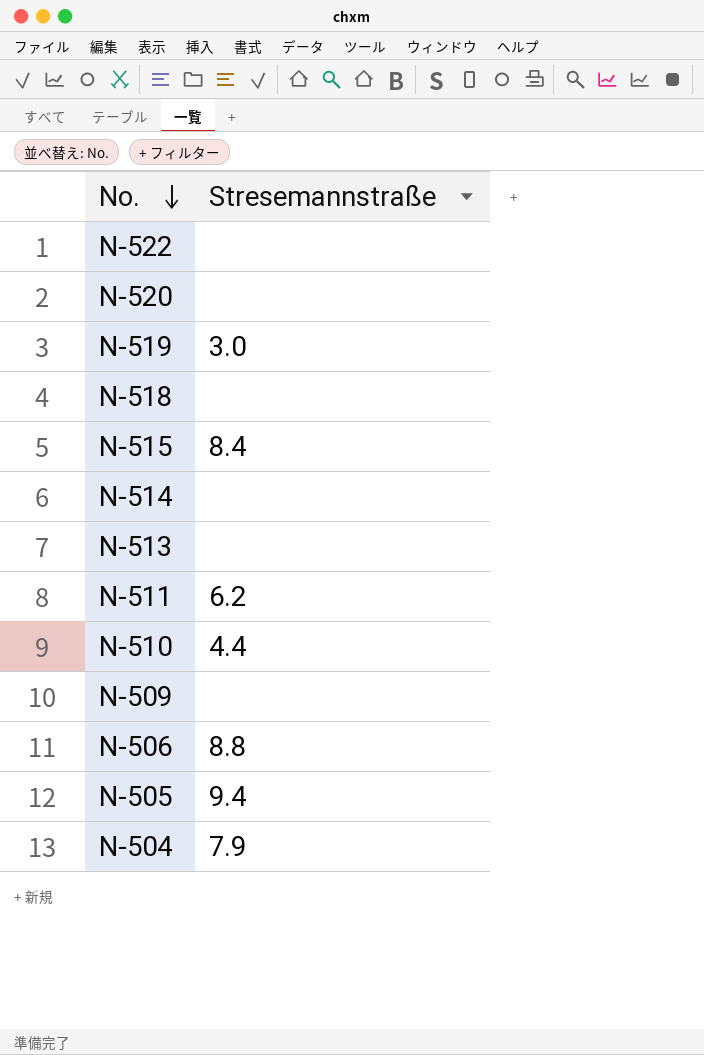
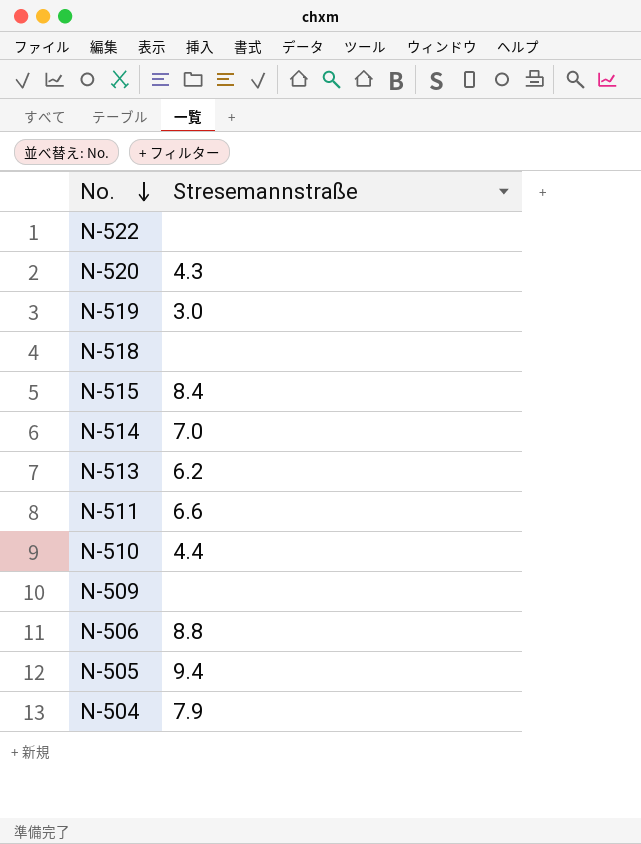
N-520 | Stresemannstraße: none -> 4.3
N-514 | Stresemannstraße: none -> 7.0
N-513 | Stresemannstraße: none -> 6.2
N-511 | Stresemannstraße: 6.2 -> 6.6

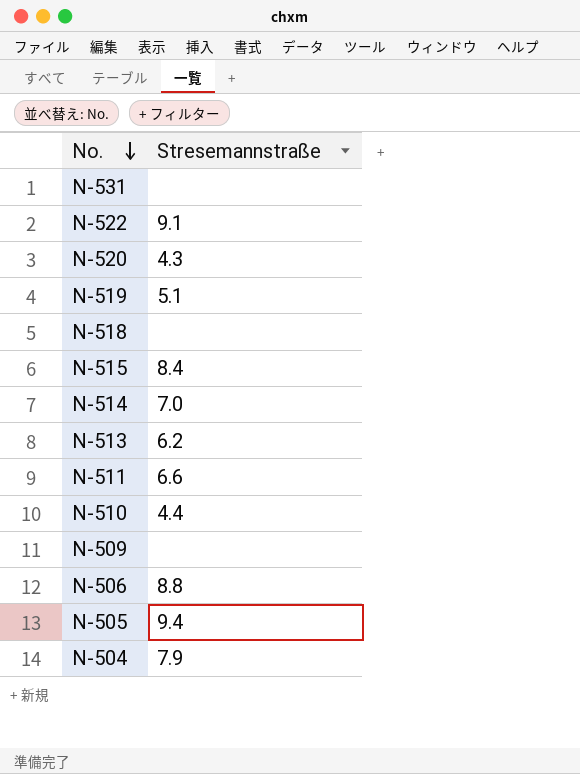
row N-531: none -> none
N-522 | Stresemannstraße: none -> 9.1
N-519 | Stresemannstraße: 3.0 -> 5.1

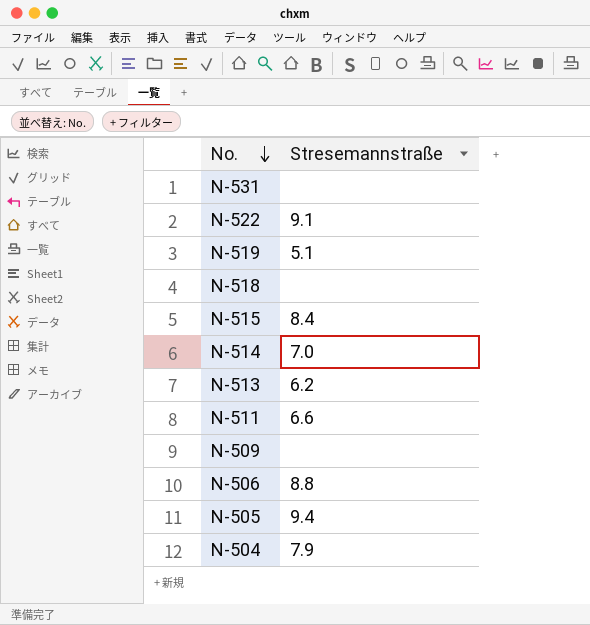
row N-520: 4.3 -> none
row N-510: 4.4 -> none

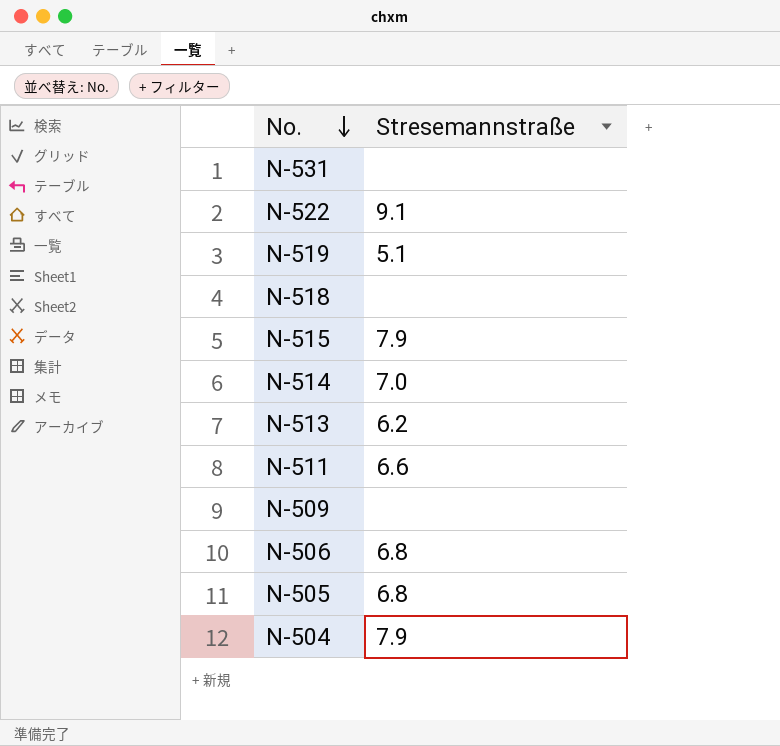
N-515 | Stresemannstraße: 8.4 -> 7.9
N-506 | Stresemannstraße: 8.8 -> 6.8
N-505 | Stresemannstraße: 9.4 -> 6.8

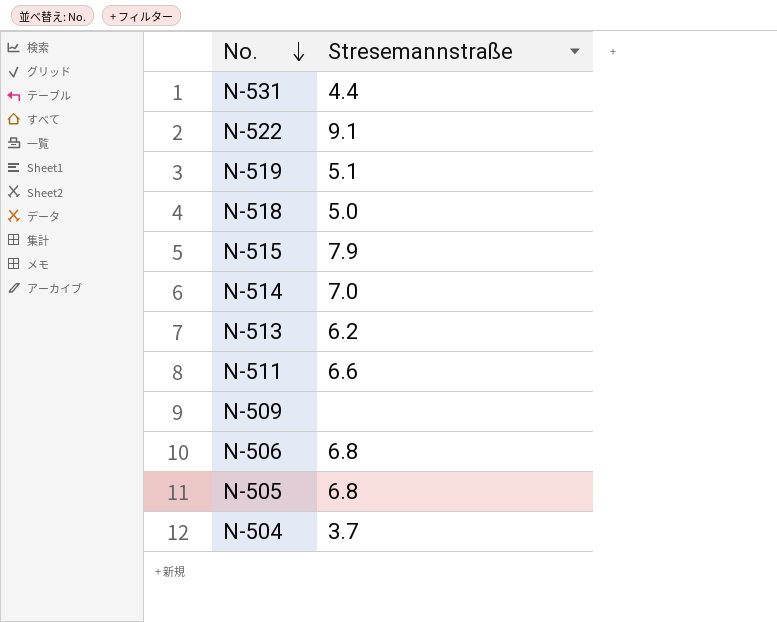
N-531 | Stresemannstraße: none -> 4.4
N-518 | Stresemannstraße: none -> 5.0
N-504 | Stresemannstraße: 7.9 -> 3.7

